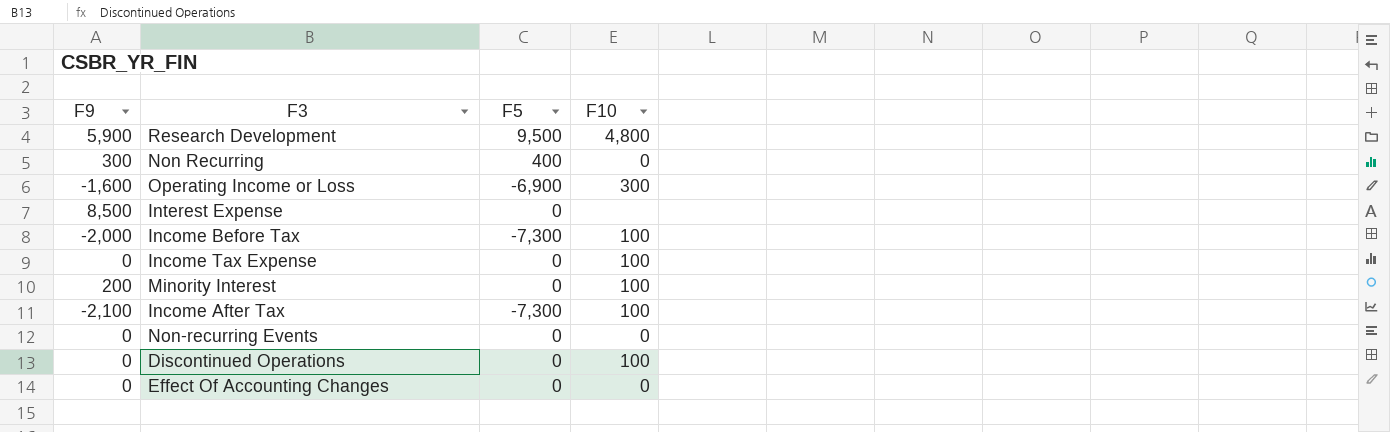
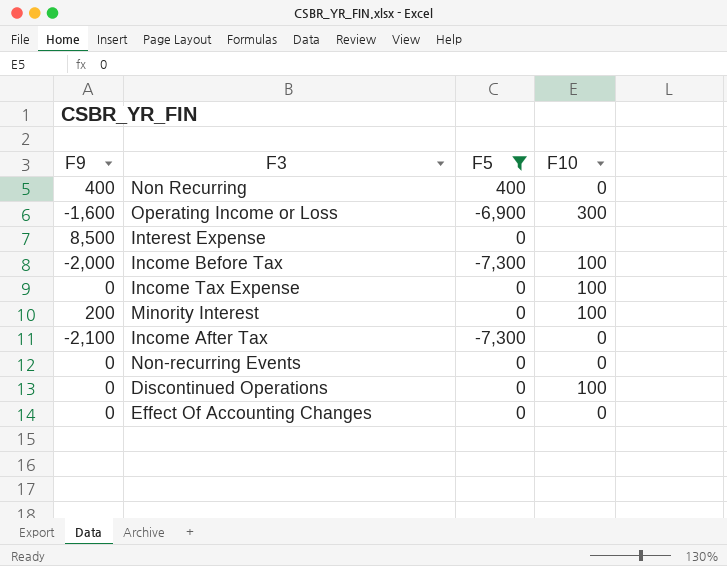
filter: none -> F5 != 9,500
Non Recurring | F9: 300 -> 400
Income After Tax | F10: 100 -> 0

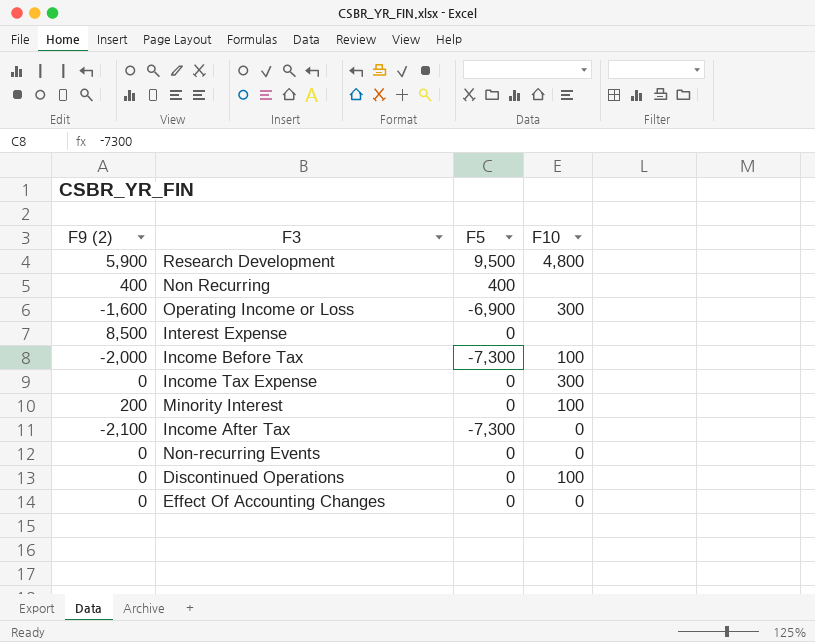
filter: F5 != 9,500 -> none
column name: F9 -> F9 (2)
Non Recurring | F10: 0 -> none
Income Tax Expense | F10: 100 -> 300

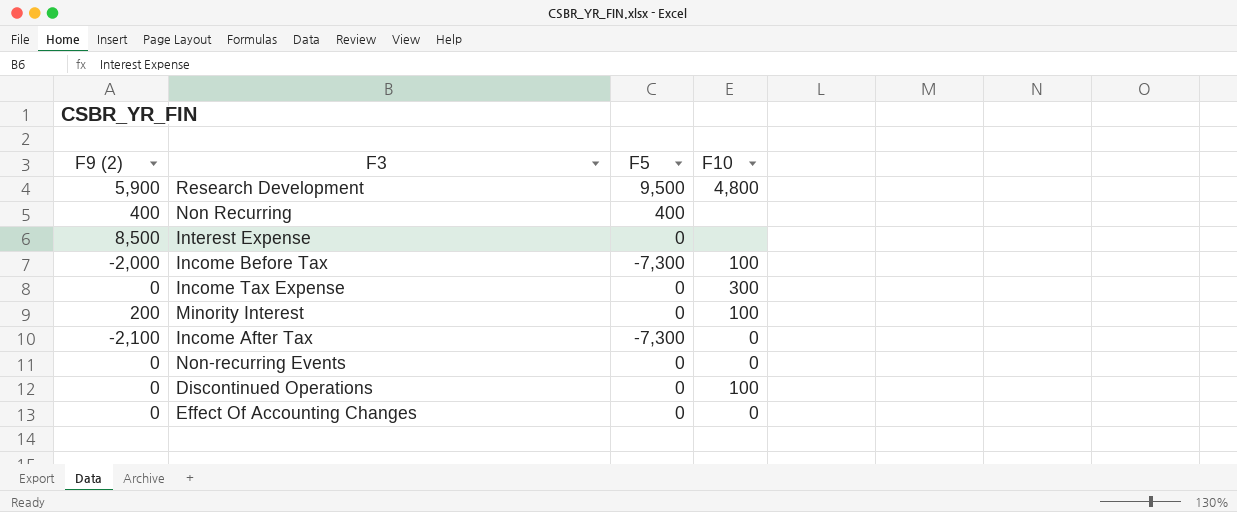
row Operating Income or Loss: -1,600 | -6,900 | 300 -> none

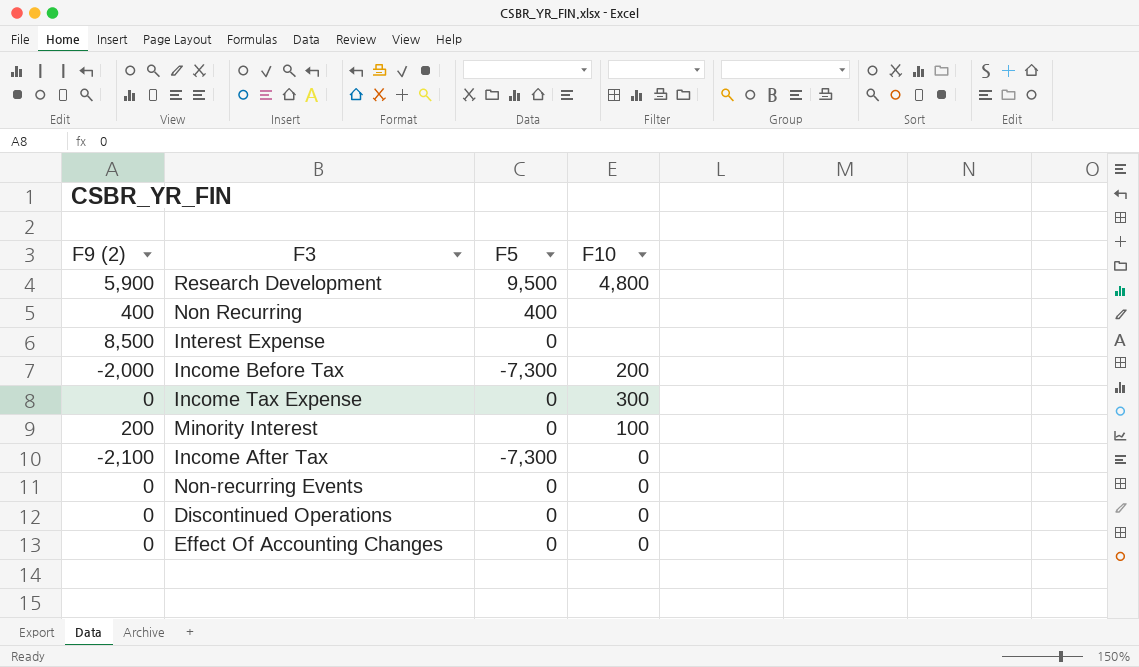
Income Before Tax | F10: 100 -> 200
Discontinued Operations | F10: 100 -> 0

